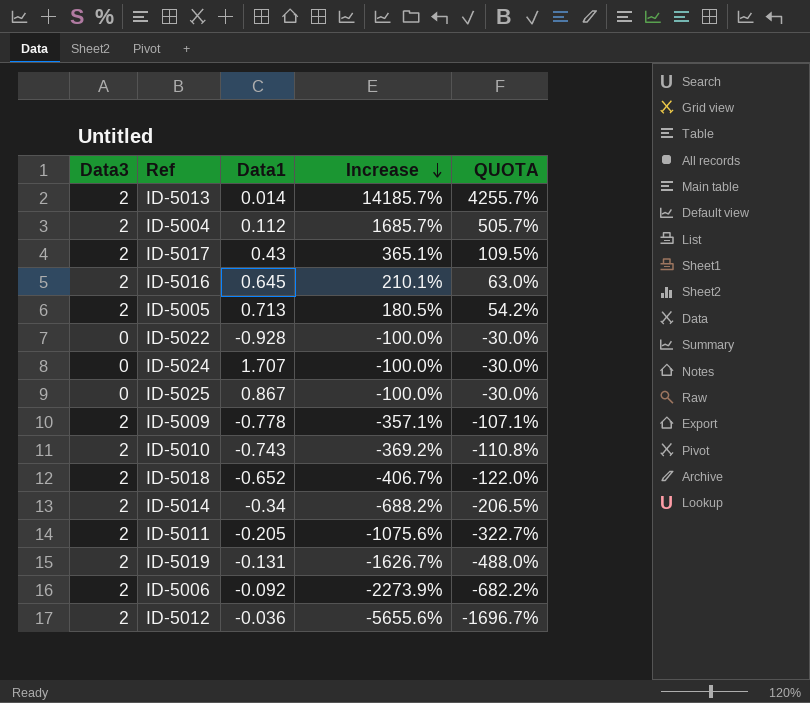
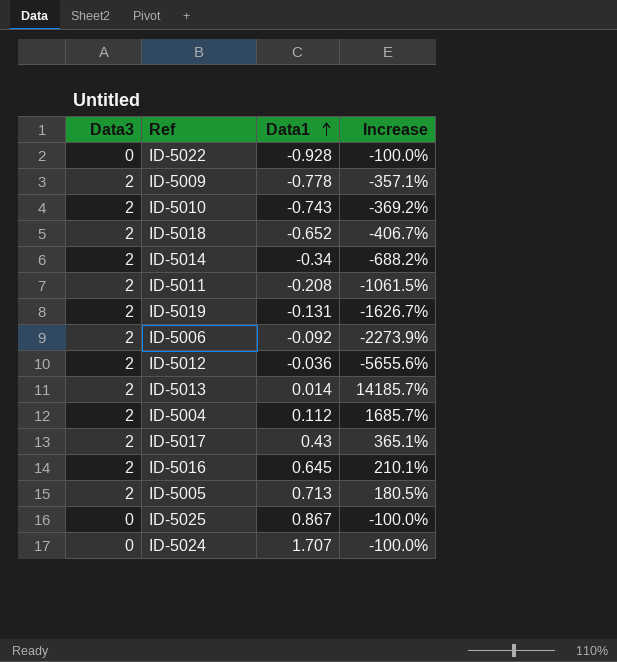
row order: Increase descending -> Data1 ascending
column QUOTA | formula: [Increase] * 0.3 -> none
ID-5011 | Data1: -0.205 -> -0.208
ID-5011 | Increase: -1075.6% -> -1061.5%

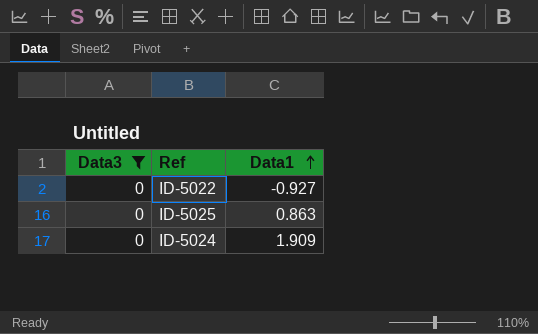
filter: none -> Data3 = 0
column Increase | formula: ([Data3] - [Data1]) / [Data1] -> none
ID-5022 | Data1: -0.928 -> -0.927
ID-5025 | Data1: 0.867 -> 0.863
ID-5024 | Data1: 1.707 -> 1.909

